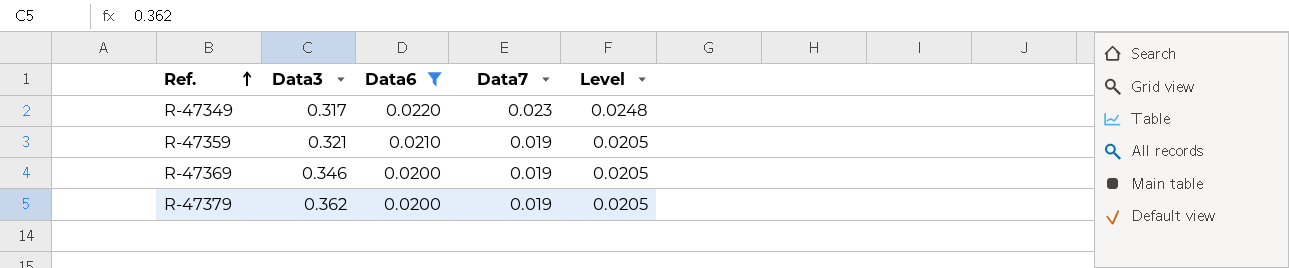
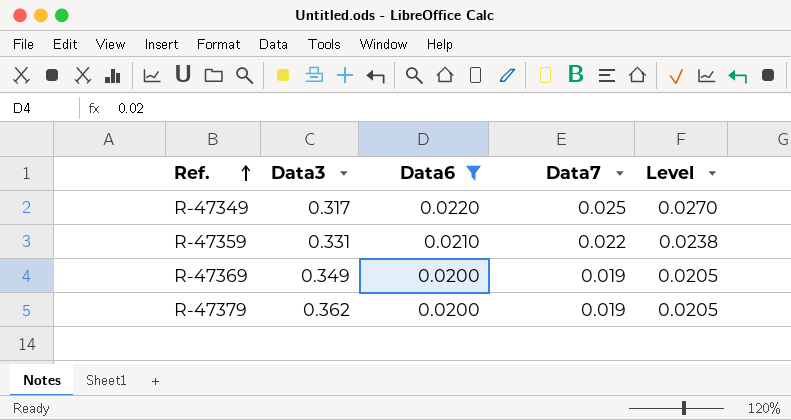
R-47349 | Data7: 0.023 -> 0.025
R-47349 | Level: 0.0248 -> 0.0270
R-47359 | Data3: 0.321 -> 0.331
R-47359 | Data7: 0.019 -> 0.022
R-47359 | Level: 0.0205 -> 0.0238
R-47369 | Data3: 0.346 -> 0.349

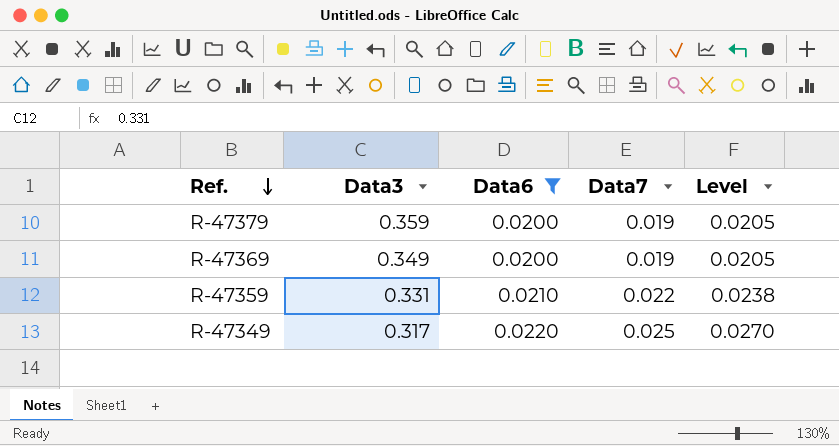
row order: Ref. ascending -> Ref. descending
R-47379 | Data3: 0.362 -> 0.359

